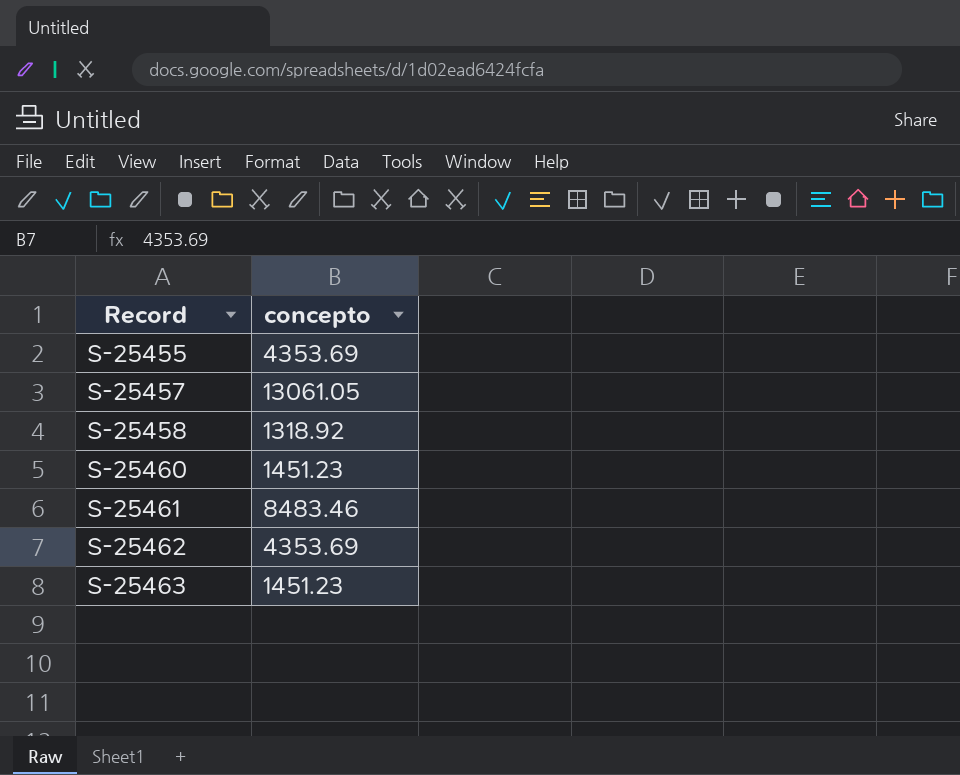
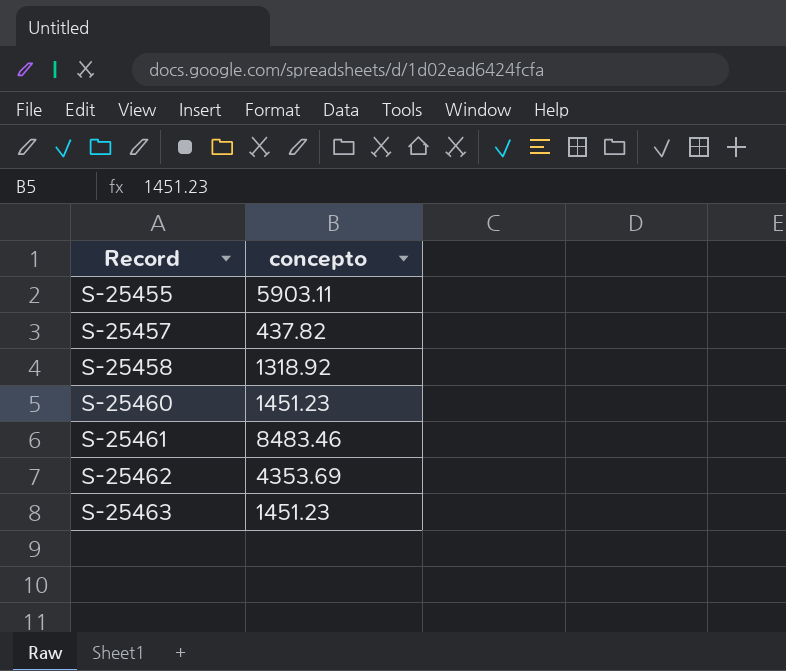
S-25455 | concepto: 4353.69 -> 5903.11
S-25457 | concepto: 13061.05 -> 437.82

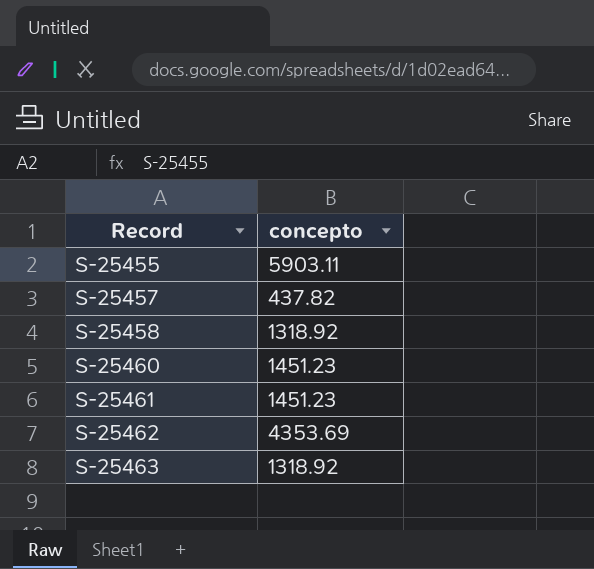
S-25461 | concepto: 8483.46 -> 1451.23
S-25463 | concepto: 1451.23 -> 1318.92

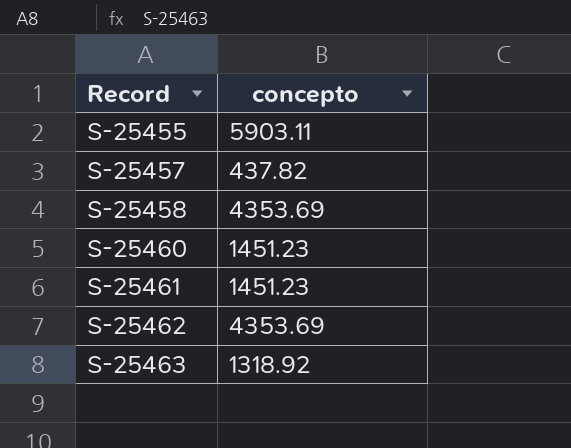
S-25458 | concepto: 1318.92 -> 4353.69

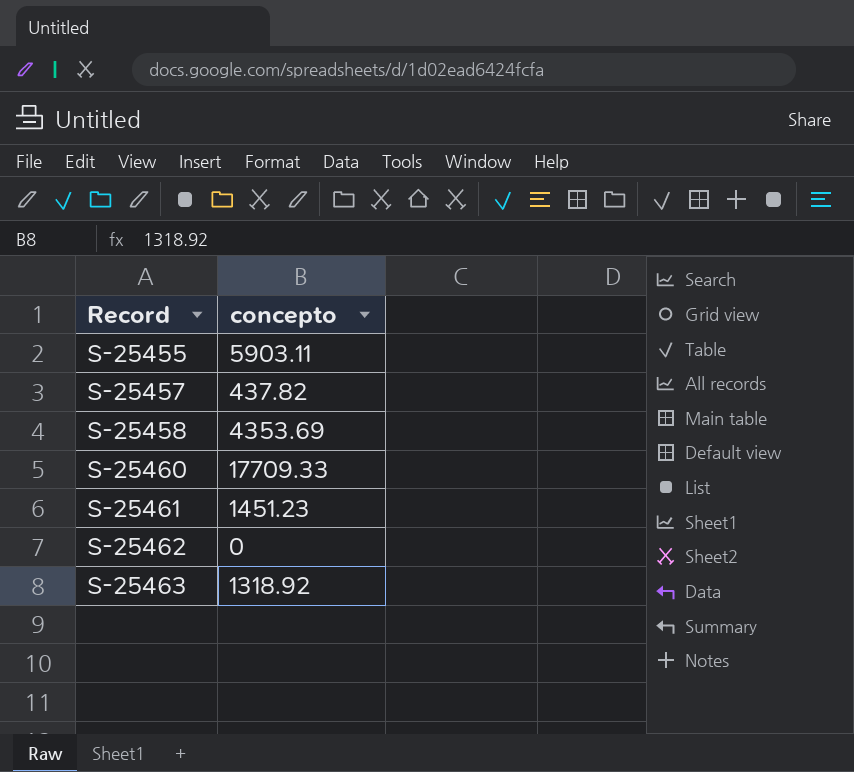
S-25460 | concepto: 1451.23 -> 17709.33
S-25462 | concepto: 4353.69 -> 0

